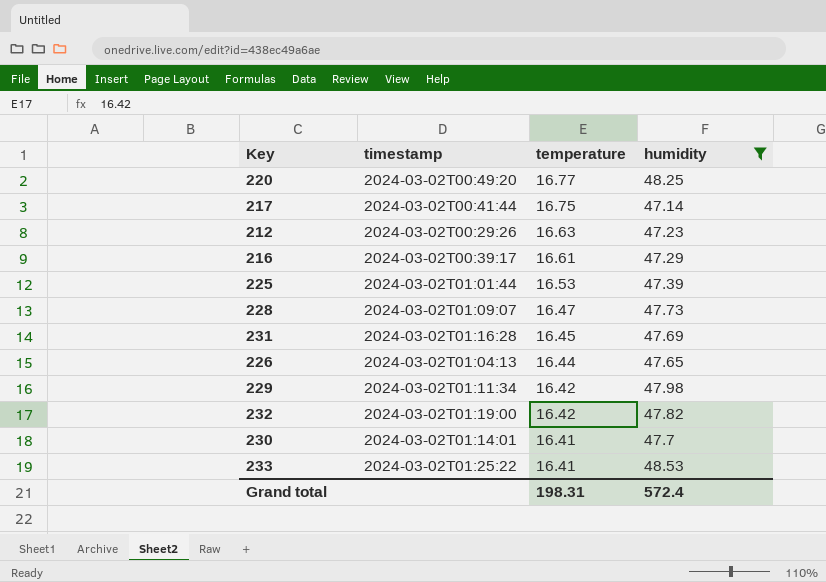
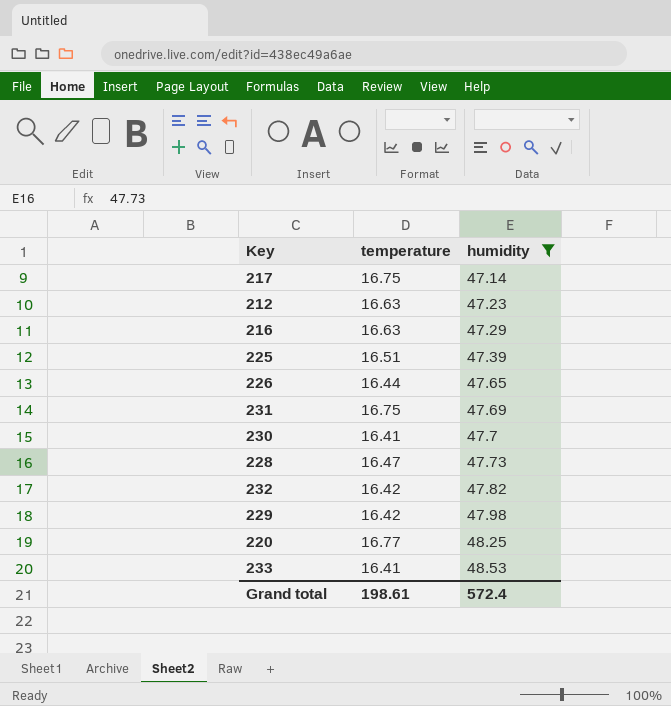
row order: temperature descending -> humidity ascending
column timestamp | position: 2 -> none
216 | temperature: 16.61 -> 16.63
225 | temperature: 16.53 -> 16.51
231 | temperature: 16.45 -> 16.75
Grand total | temperature: 198.31 -> 198.61

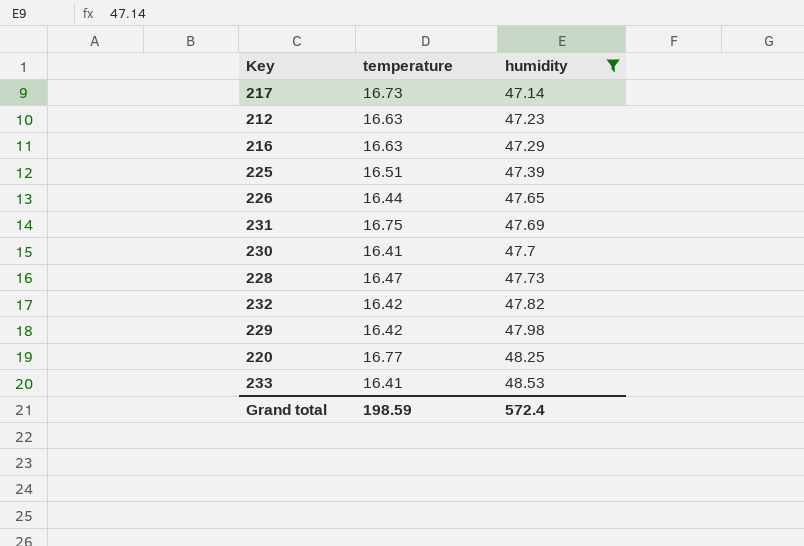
217 | temperature: 16.75 -> 16.73
Grand total | temperature: 198.61 -> 198.59

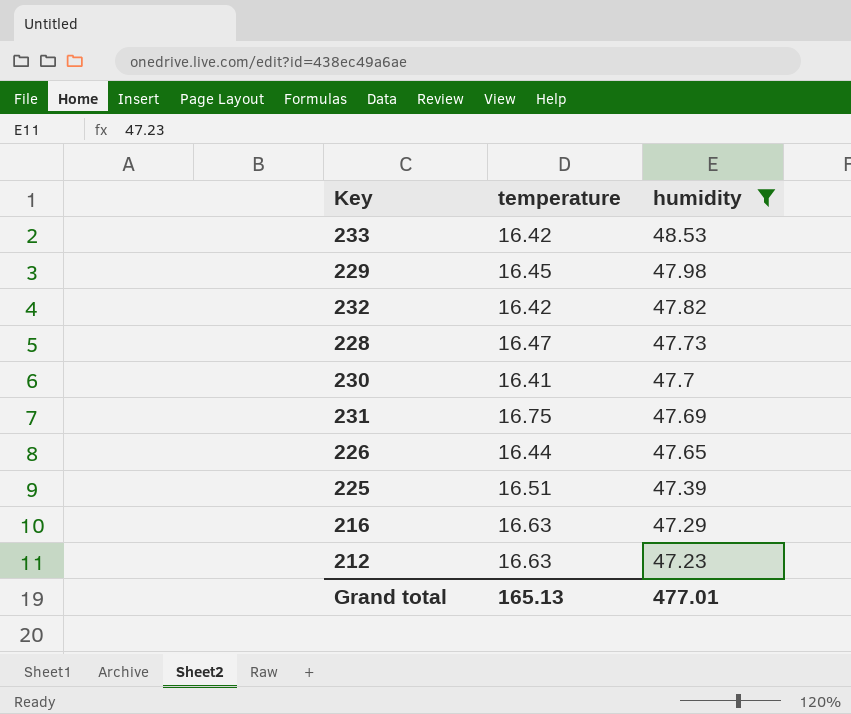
row order: humidity ascending -> humidity descending
row 217: 16.73 | 47.14 -> none
row 220: 16.77 | 48.25 -> none
233 | temperature: 16.41 -> 16.42
229 | temperature: 16.42 -> 16.45
Grand total | temperature: 198.59 -> 165.13
Grand total | humidity: 572.4 -> 477.01

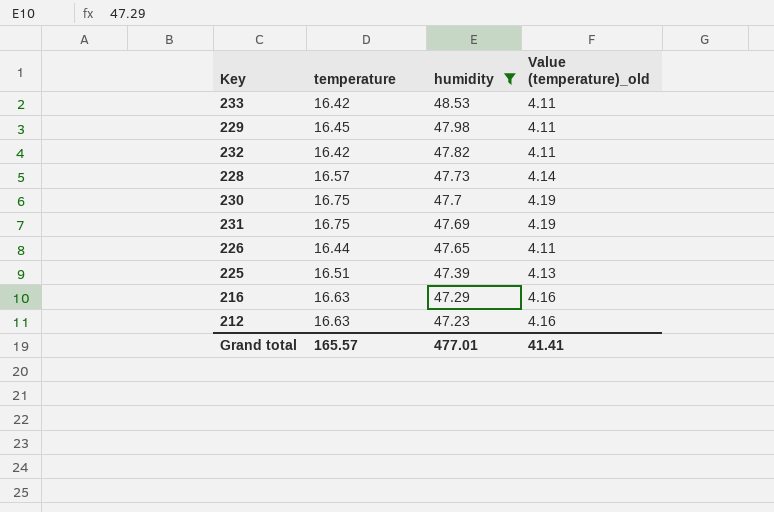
column Value (temperature)_old | formula: none -> [temperature] * 0.25
228 | temperature: 16.47 -> 16.57
230 | temperature: 16.41 -> 16.75
Grand total | temperature: 165.13 -> 165.57

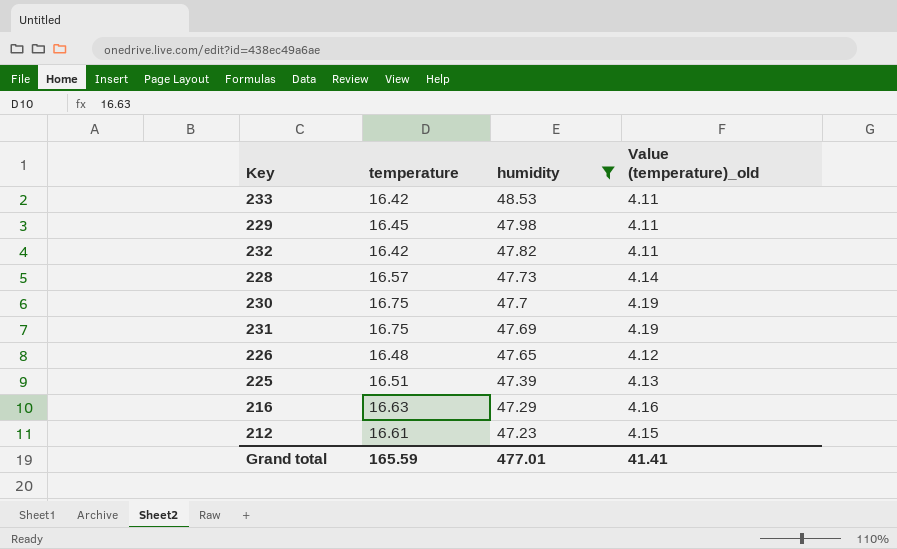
226 | temperature: 16.44 -> 16.48
226 | Value (temperature)_old: 4.11 -> 4.12
212 | temperature: 16.63 -> 16.61
212 | Value (temperature)_old: 4.16 -> 4.15
Grand total | temperature: 165.57 -> 165.59

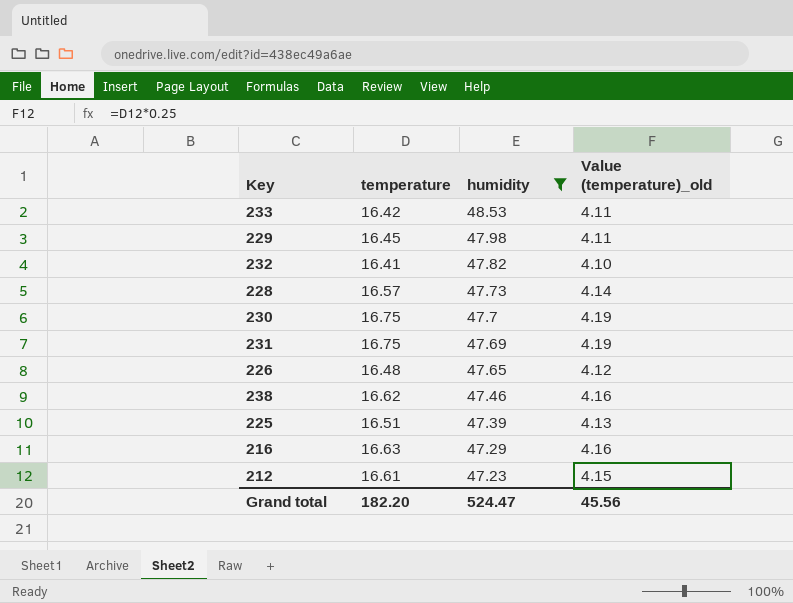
232 | temperature: 16.42 -> 16.41
232 | Value (temperature)_old: 4.11 -> 4.10
row 238: none -> 16.62 | 47.46 | 4.16
Grand total | temperature: 165.59 -> 182.20
Grand total | humidity: 477.01 -> 524.47
Grand total | Value (temperature)_old: 41.41 -> 45.56

